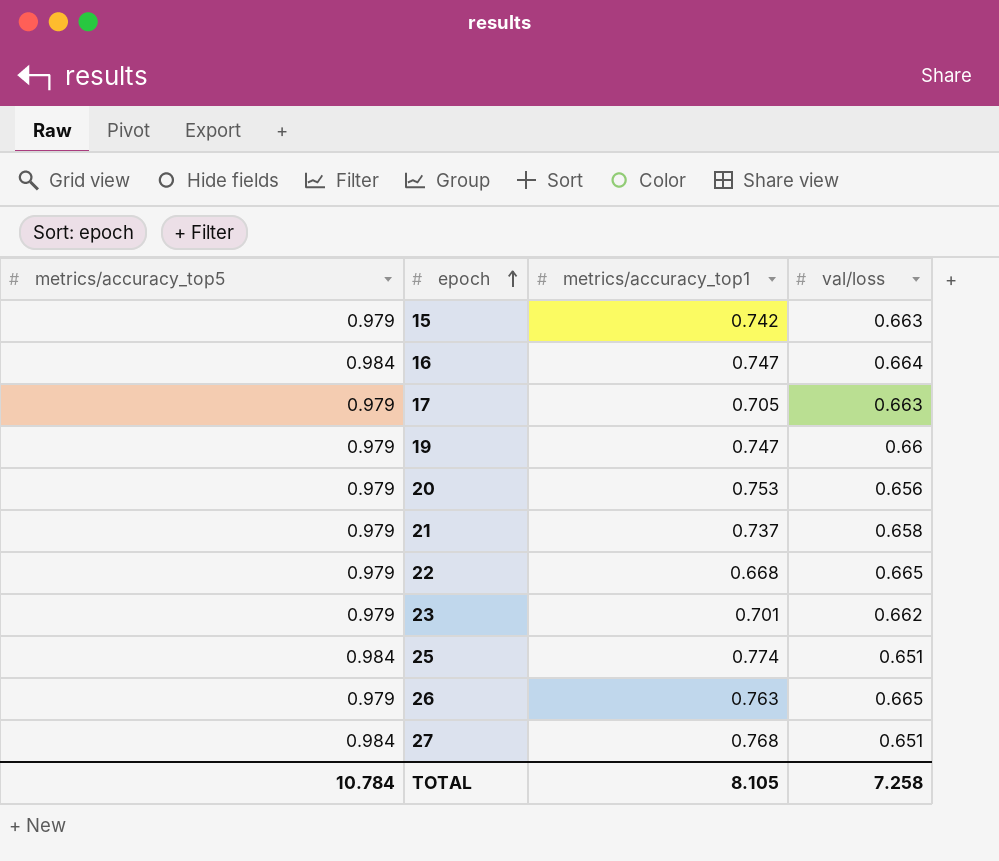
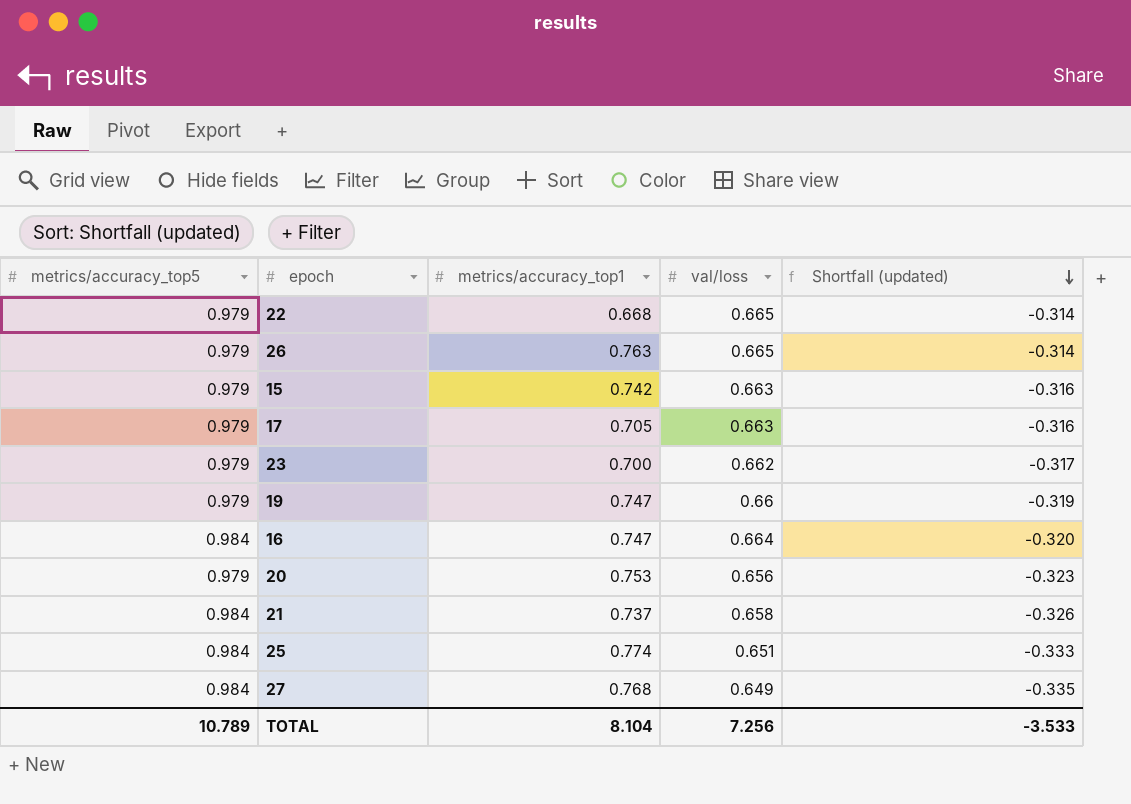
row order: epoch ascending -> Shortfall (updated) descending
column Shortfall (updated) | formula: none -> [val/loss] - [metrics/accuracy_top5]
23 | metrics/accuracy_top1: 0.701 -> 0.700
21 | metrics/accuracy_top5: 0.979 -> 0.984
27 | val/loss: 0.651 -> 0.649
TOTAL | metrics/accuracy_top5: 10.784 -> 10.789
TOTAL | metrics/accuracy_top1: 8.105 -> 8.104
TOTAL | val/loss: 7.258 -> 7.256

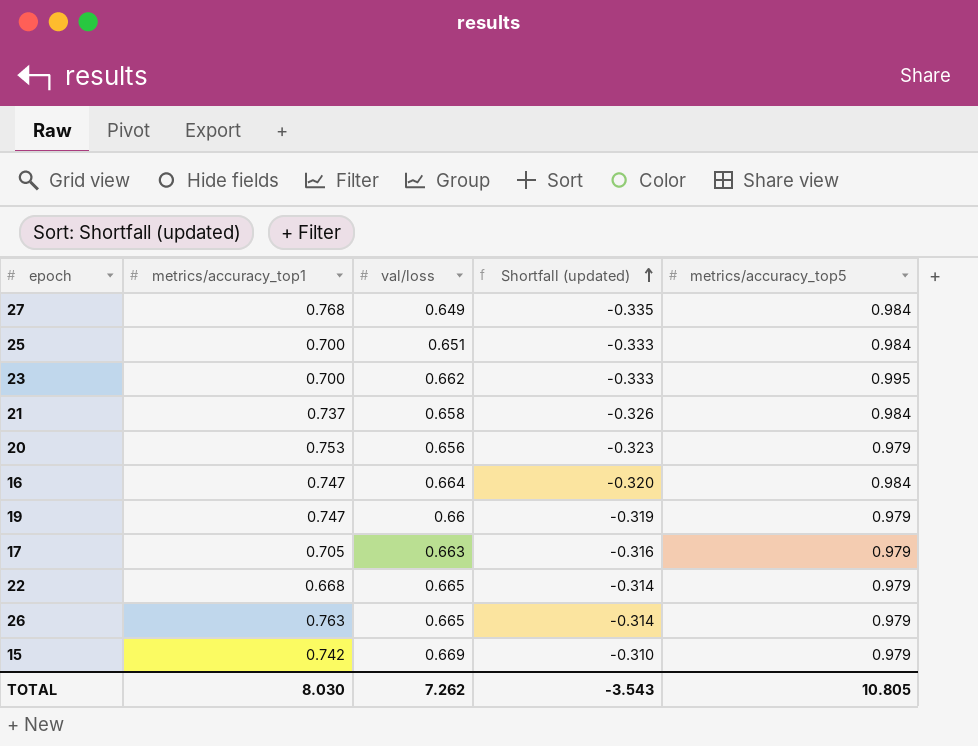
row order: Shortfall (updated) descending -> Shortfall (updated) ascending
column metrics/accuracy_top5 | position: 1 -> 5
25 | metrics/accuracy_top1: 0.774 -> 0.700
23 | Shortfall (updated): -0.317 -> -0.333
23 | metrics/accuracy_top5: 0.979 -> 0.995
15 | val/loss: 0.663 -> 0.669
15 | Shortfall (updated): -0.316 -> -0.310
TOTAL | metrics/accuracy_top1: 8.104 -> 8.030
TOTAL | val/loss: 7.256 -> 7.262
TOTAL | Shortfall (updated): -3.533 -> -3.543
TOTAL | metrics/accuracy_top5: 10.789 -> 10.805

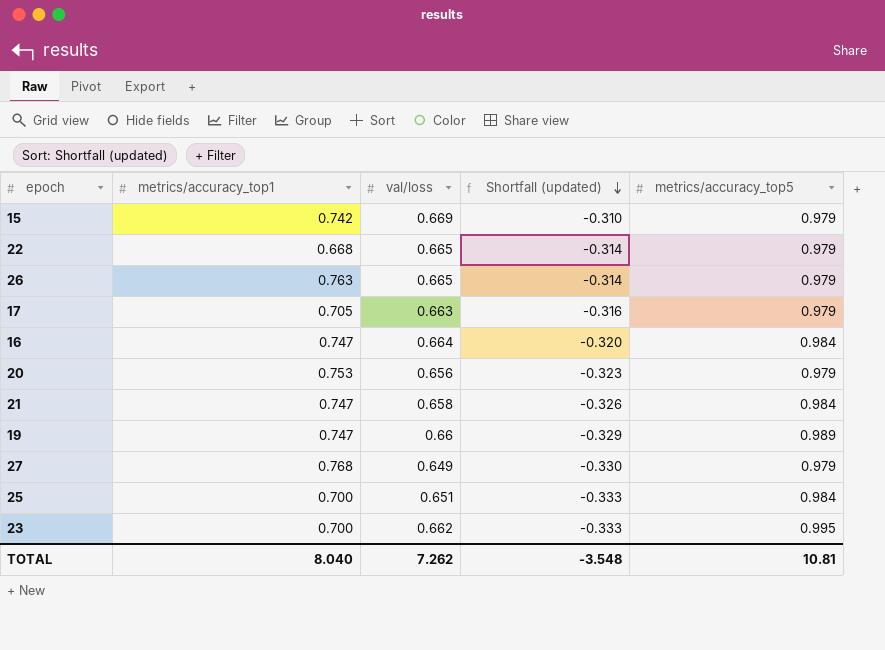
row order: Shortfall (updated) ascending -> Shortfall (updated) descending
21 | metrics/accuracy_top1: 0.737 -> 0.747
19 | Shortfall (updated): -0.319 -> -0.329
19 | metrics/accuracy_top5: 0.979 -> 0.989
27 | Shortfall (updated): -0.335 -> -0.330
27 | metrics/accuracy_top5: 0.984 -> 0.979
TOTAL | metrics/accuracy_top1: 8.030 -> 8.040
TOTAL | Shortfall (updated): -3.543 -> -3.548
TOTAL | metrics/accuracy_top5: 10.805 -> 10.81

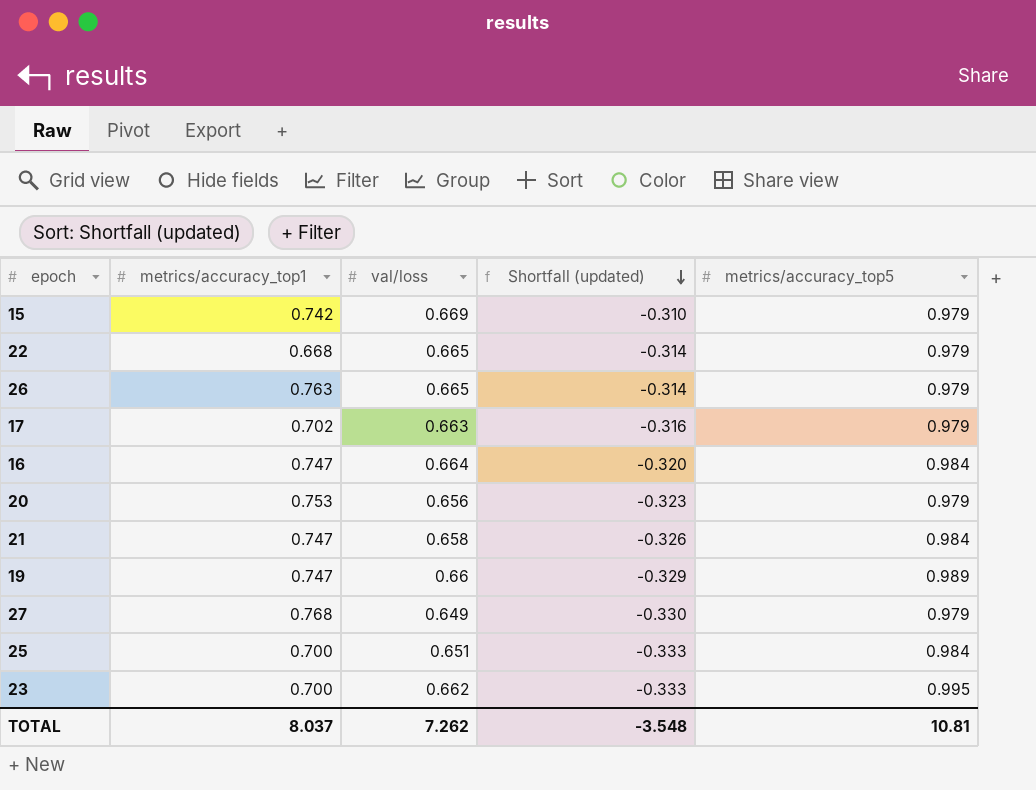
17 | metrics/accuracy_top1: 0.705 -> 0.702
TOTAL | metrics/accuracy_top1: 8.040 -> 8.037

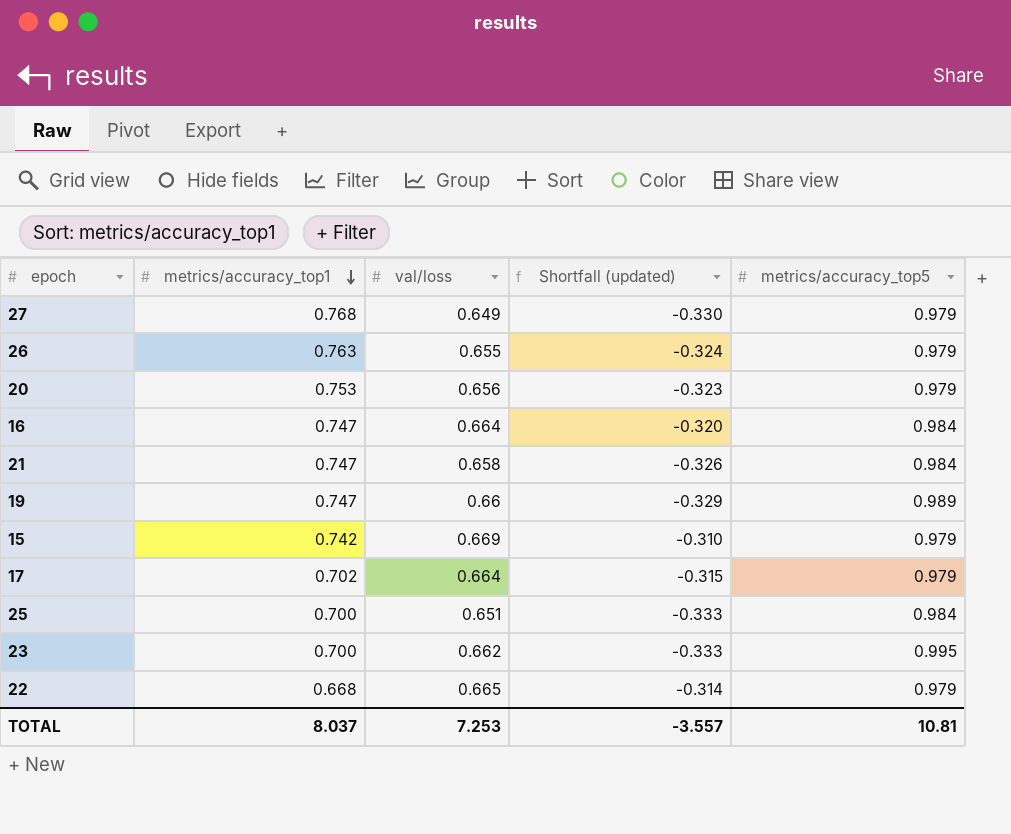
row order: Shortfall (updated) descending -> metrics/accuracy_top1 descending
26 | val/loss: 0.665 -> 0.655
26 | Shortfall (updated): -0.314 -> -0.324
17 | val/loss: 0.663 -> 0.664
17 | Shortfall (updated): -0.316 -> -0.315
TOTAL | val/loss: 7.262 -> 7.253
TOTAL | Shortfall (updated): -3.548 -> -3.557

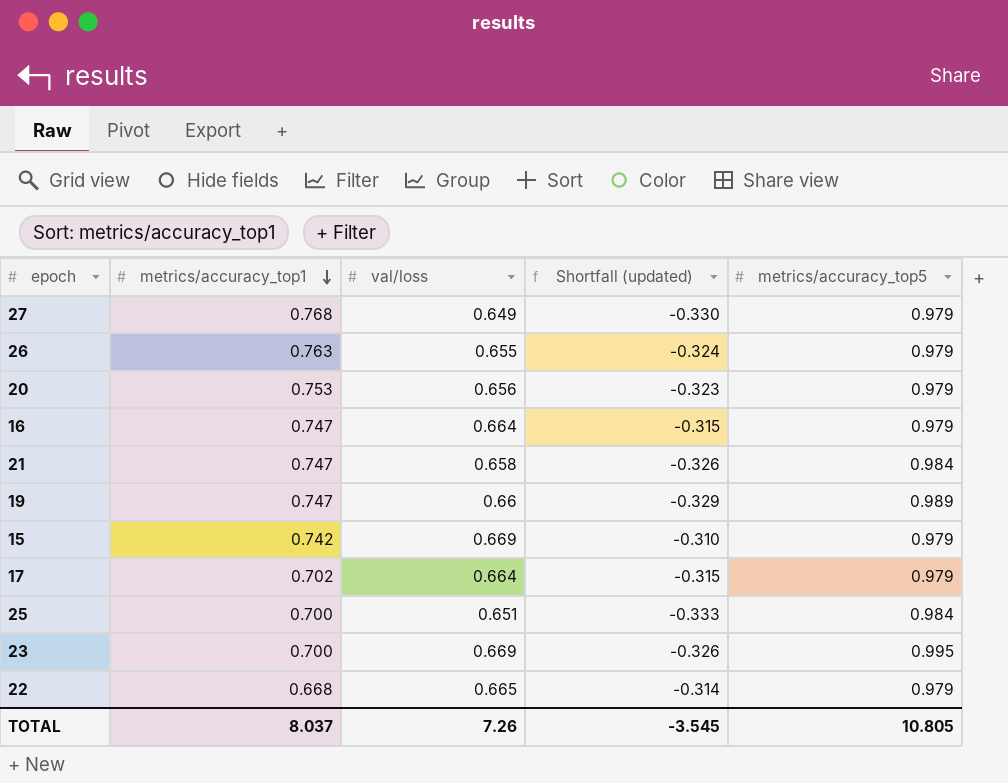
16 | Shortfall (updated): -0.320 -> -0.315
16 | metrics/accuracy_top5: 0.984 -> 0.979
23 | val/loss: 0.662 -> 0.669
23 | Shortfall (updated): -0.333 -> -0.326
TOTAL | val/loss: 7.253 -> 7.26
TOTAL | Shortfall (updated): -3.557 -> -3.545
TOTAL | metrics/accuracy_top5: 10.81 -> 10.805

